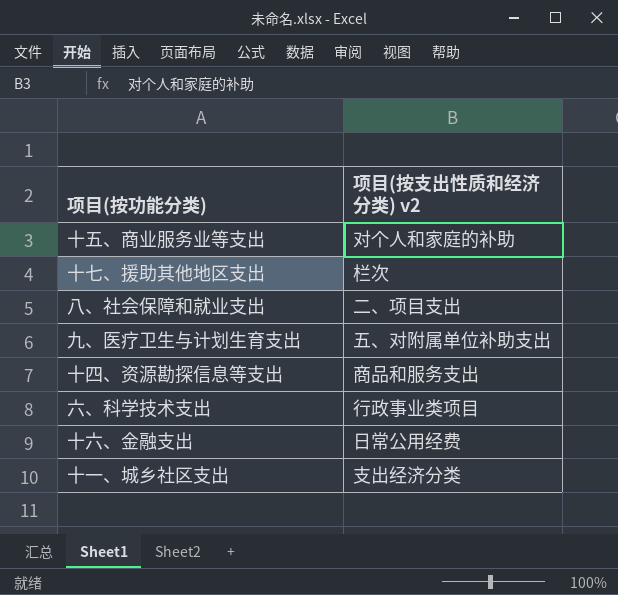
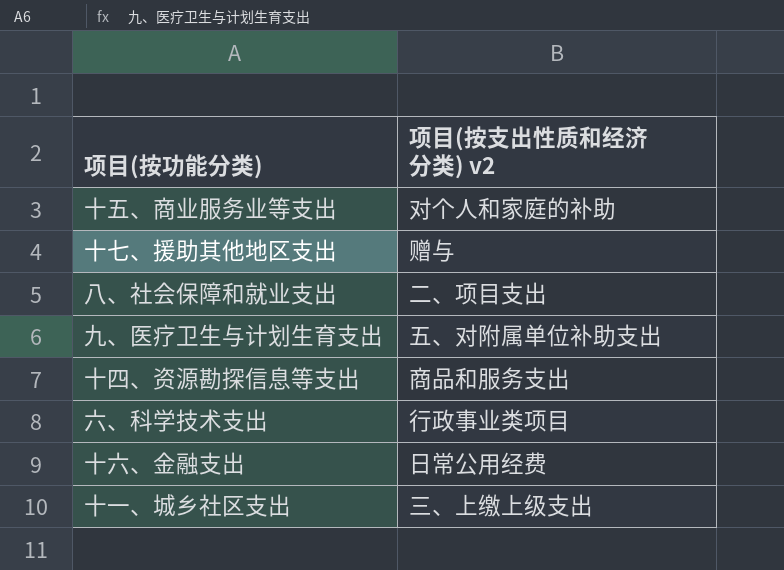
十七、援助其他地区支出 | 项目(按支出性质和经济分类) v2: 栏次 -> 赠与
十一、城乡社区支出 | 项目(按支出性质和经济分类) v2: 支出经济分类 -> 三、上缴上级支出

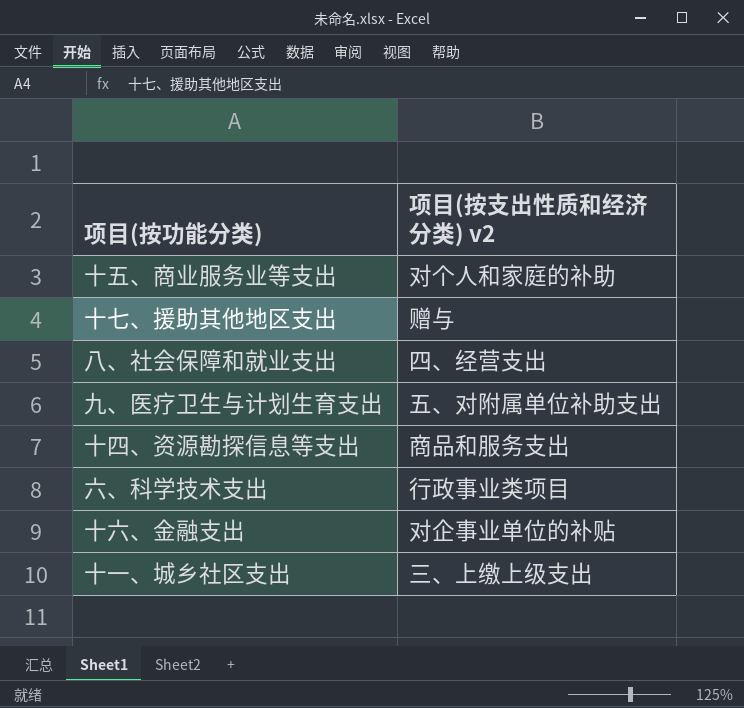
八、社会保障和就业支出 | 项目(按支出性质和经济分类) v2: 二、项目支出 -> 四、经营支出
十六、金融支出 | 项目(按支出性质和经济分类) v2: 日常公用经费 -> 对企事业单位的补贴

